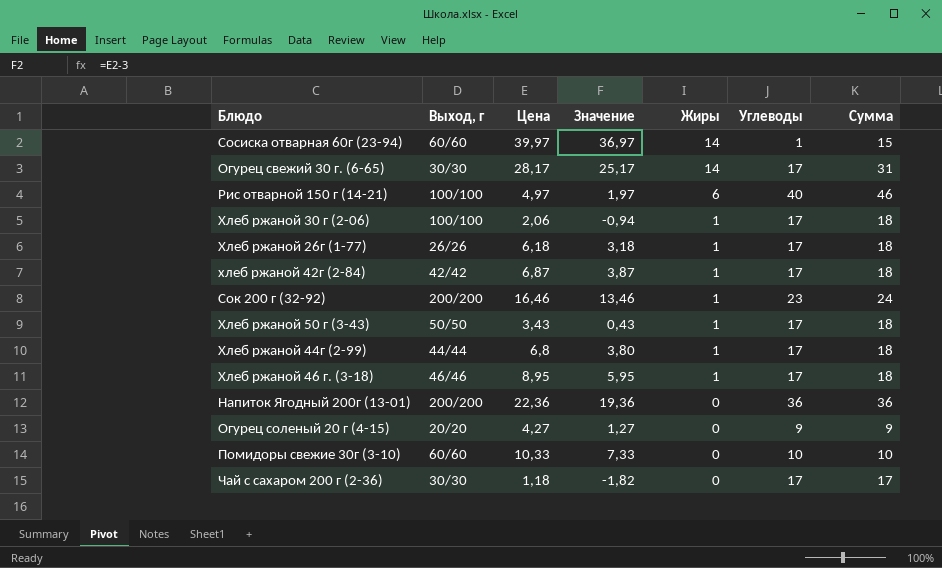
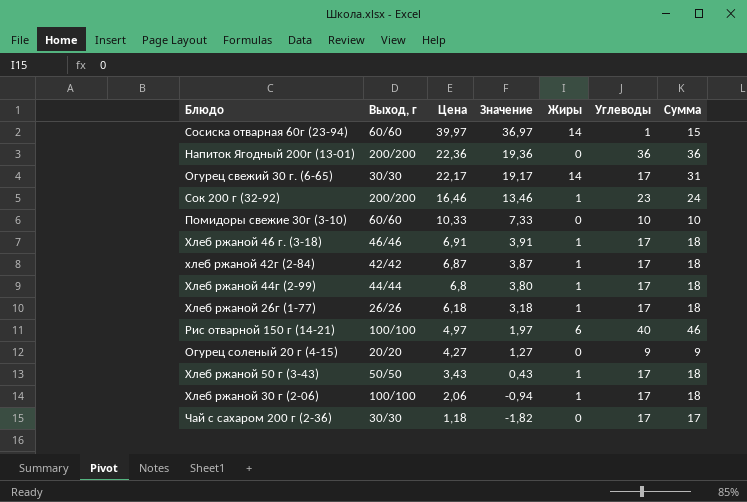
row order: Жиры descending -> Цена descending
Огурец свежий 30 г. (6-65) | Цена: 28,17 -> 22,17
Огурец свежий 30 г. (6-65) | Значение: 25,17 -> 19,17
Хлеб ржаной 46 г. (3-18) | Цена: 8,95 -> 6,91
Хлеб ржаной 46 г. (3-18) | Значение: 5,95 -> 3,91

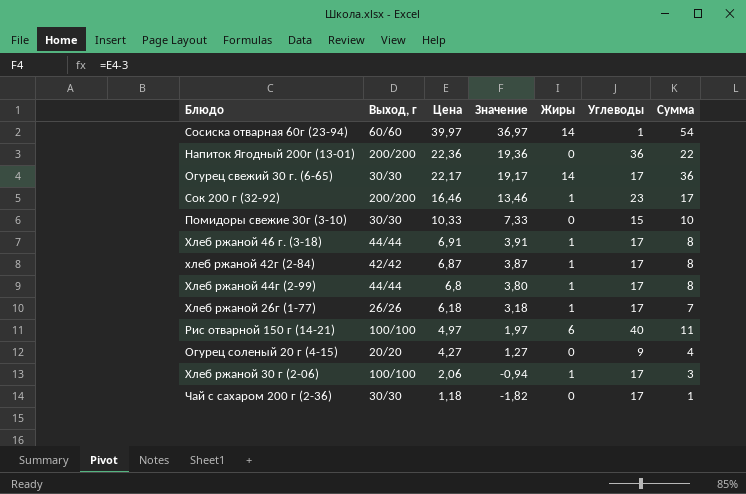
column Сумма | formula: [Жиры] + [Углеводы] -> [Цена] + [Жиры]
row Хлеб ржаной 50 г (3-43): 50/50 | 3,43 | 0,43 | 1 | 17 | 18 -> none
Помидоры свежие 30г (3-10) | Выход, г: 60/60 -> 30/30
Помидоры свежие 30г (3-10) | Углеводы: 10 -> 15
Хлеб ржаной 46 г. (3-18) | Выход, г: 46/46 -> 44/44

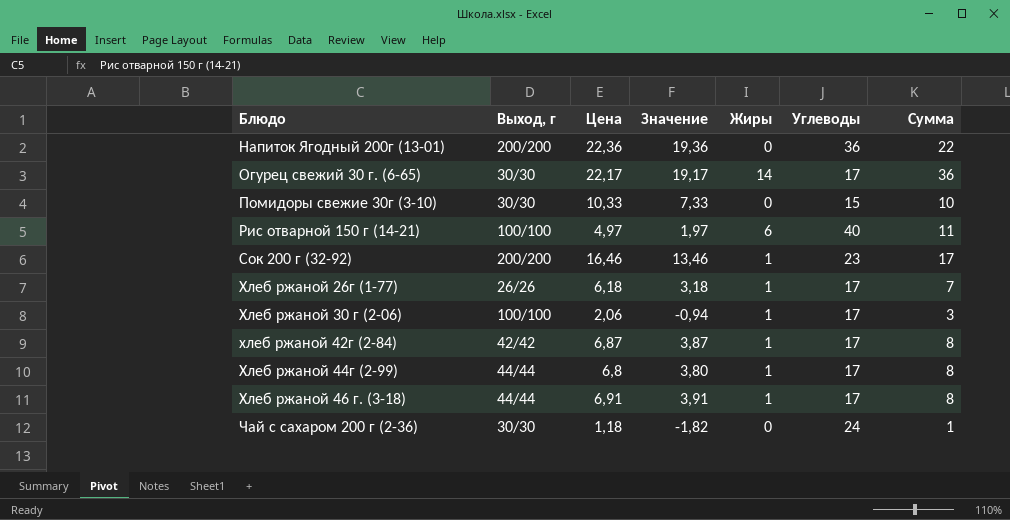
row order: Цена descending -> Блюдо ascending
row Сосиска отварная 60г (23-94): 60/60 | 39,97 | 36,97 | 14 | 1 | 54 -> none
row Огурец соленый 20 г (4-15): 20/20 | 4,27 | 1,27 | 0 | 9 | 4 -> none
Чай с сахаром 200 г (2-36) | Углеводы: 17 -> 24

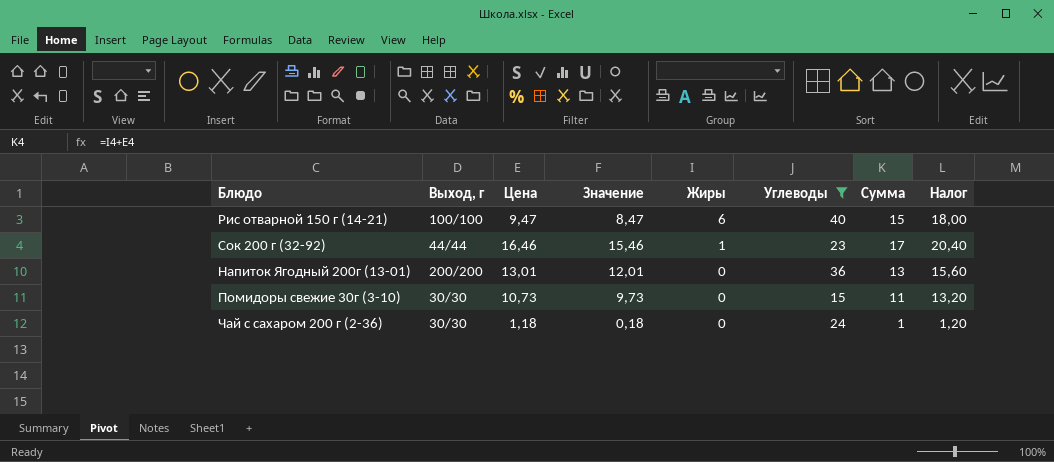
filter: none -> Углеводы != 17
row order: Блюдо ascending -> Жиры descending
column Значение | formula: [Цена] - 3 -> [Цена] - 1
column Налог | formula: none -> [Сумма] * 1,2
Рис отварной 150 г (14-21) | Цена: 4,97 -> 9,47
Рис отварной 150 г (14-21) | Сумма: 11 -> 15
Сок 200 г (32-92) | Выход, г: 200/200 -> 44/44
Напиток Ягодный 200г (13-01) | Цена: 22,36 -> 13,01
Напиток Ягодный 200г (13-01) | Сумма: 22 -> 13
Помидоры свежие 30г (3-10) | Цена: 10,33 -> 10,73
Помидоры свежие 30г (3-10) | Сумма: 10 -> 11

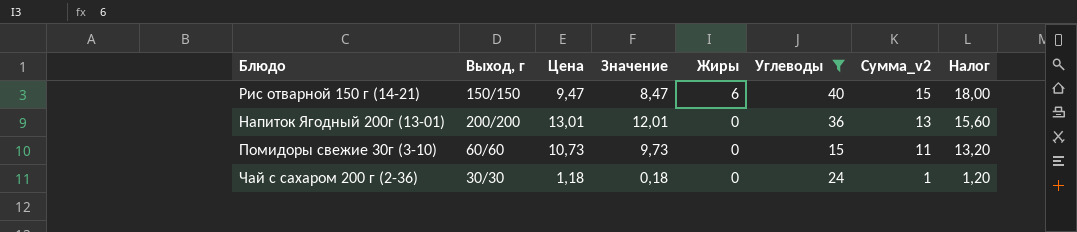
column name: Сумма -> Сумма_v2
row Сок 200 г (32-92): 44/44 | 16,46 | 15,46 | 1 | 23 | 17 | 20,40 -> none
Рис отварной 150 г (14-21) | Выход, г: 100/100 -> 150/150
Помидоры свежие 30г (3-10) | Выход, г: 30/30 -> 60/60

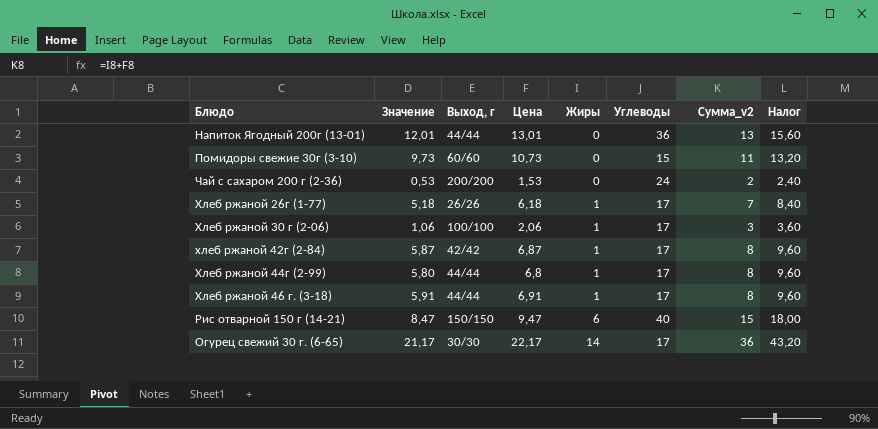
filter: Углеводы != 17 -> none
row order: Жиры descending -> Жиры ascending
column Значение | position: 4 -> 2
Напиток Ягодный 200г (13-01) | Выход, г: 200/200 -> 44/44
Чай с сахаром 200 г (2-36) | Значение: 0,18 -> 0,53
Чай с сахаром 200 г (2-36) | Выход, г: 30/30 -> 200/200
Чай с сахаром 200 г (2-36) | Цена: 1,18 -> 1,53
Чай с сахаром 200 г (2-36) | Сумма_v2: 1 -> 2
Чай с сахаром 200 г (2-36) | Налог: 1,20 -> 2,40

